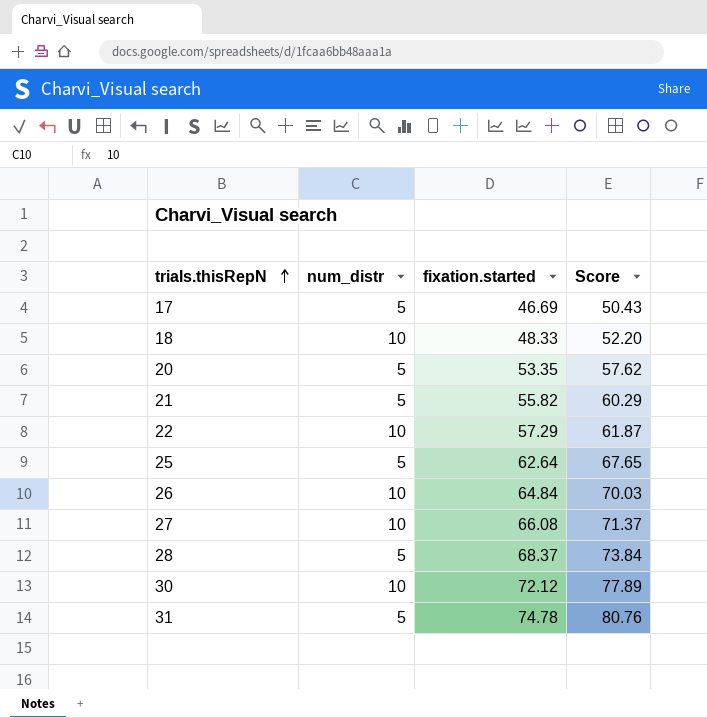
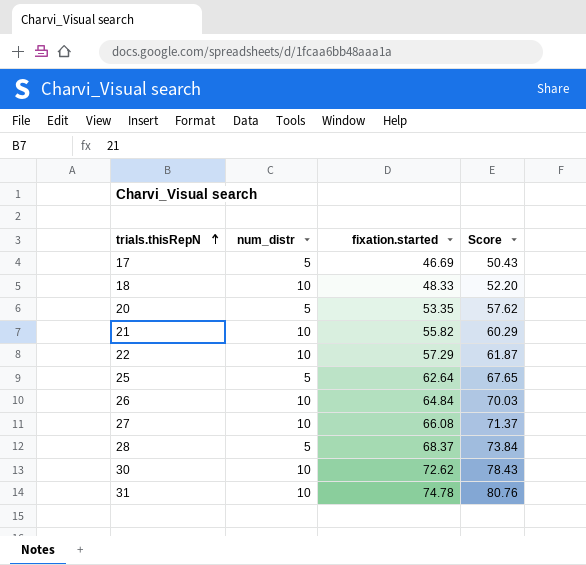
21 | num_distr: 5 -> 10
30 | fixation.started: 72.12 -> 72.62
30 | Score: 77.89 -> 78.43
31 | num_distr: 5 -> 10

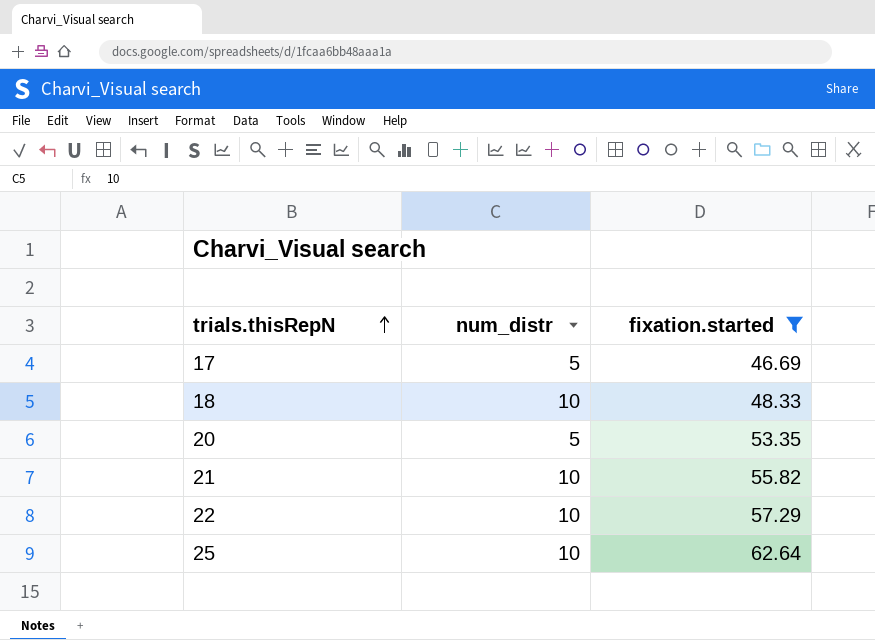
filter: none -> fixation.started <= 62.64
column Score | formula: [fixation.started] * 1.08 -> none
25 | num_distr: 5 -> 10

